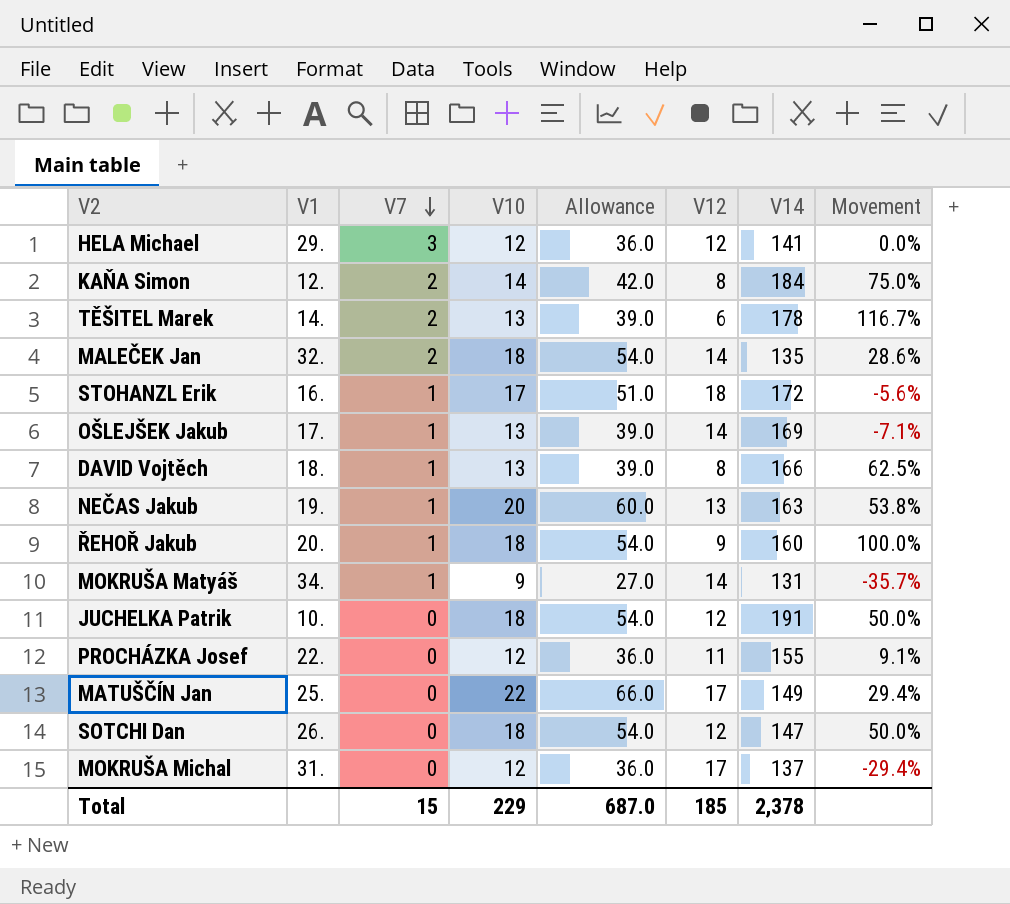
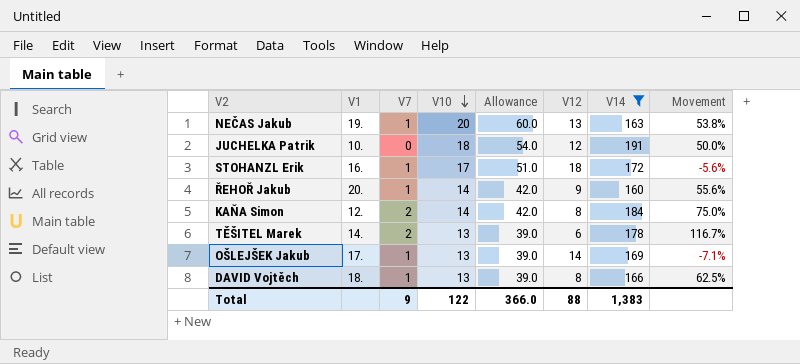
filter: none -> V14 >= 160
row order: V7 descending -> V10 descending
ŘEHOŘ Jakub | V10: 18 -> 14
ŘEHOŘ Jakub | Allowance: 54.0 -> 42.0
ŘEHOŘ Jakub | Movement: 100.0% -> 55.6%
Total | V7: 15 -> 9
Total | V10: 229 -> 122
Total | Allowance: 687.0 -> 366.0
Total | V12: 185 -> 88
Total | V14: 2,378 -> 1,383

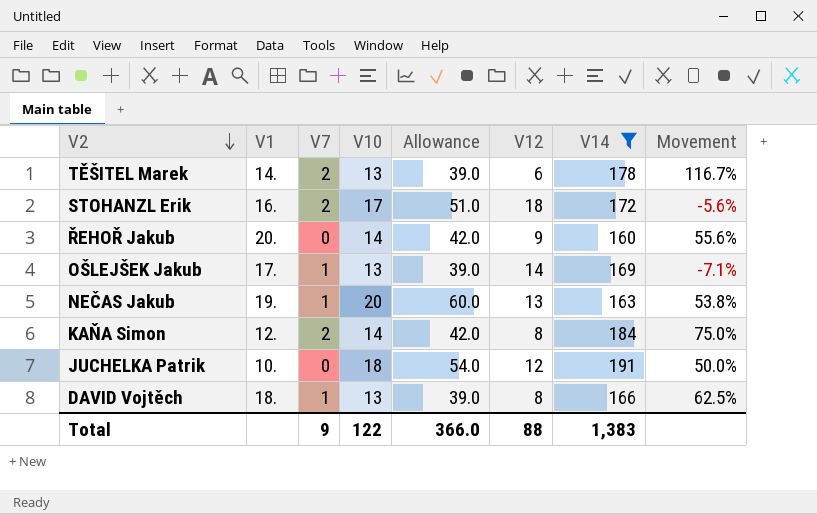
row order: V10 descending -> V2 descending
STOHANZL Erik | V7: 1 -> 2
ŘEHOŘ Jakub | V7: 1 -> 0

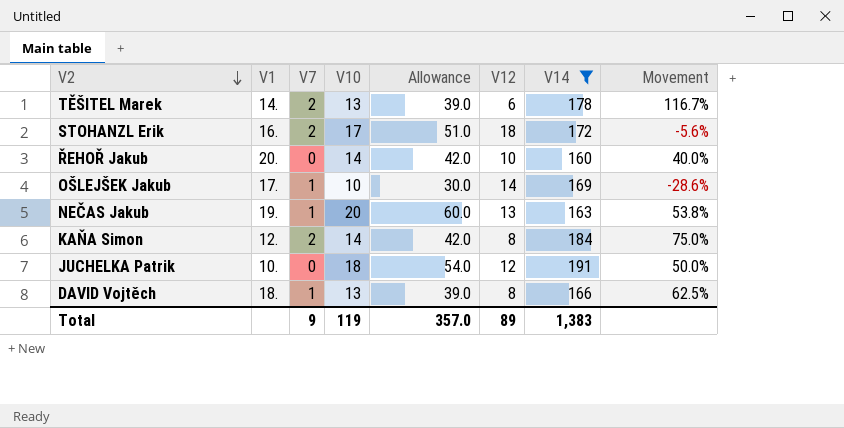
ŘEHOŘ Jakub | V12: 9 -> 10
ŘEHOŘ Jakub | Movement: 55.6% -> 40.0%
OŠLEJŠEK Jakub | V10: 13 -> 10
OŠLEJŠEK Jakub | Allowance: 39.0 -> 30.0
OŠLEJŠEK Jakub | Movement: -7.1% -> -28.6%
Total | V10: 122 -> 119
Total | Allowance: 366.0 -> 357.0
Total | V12: 88 -> 89

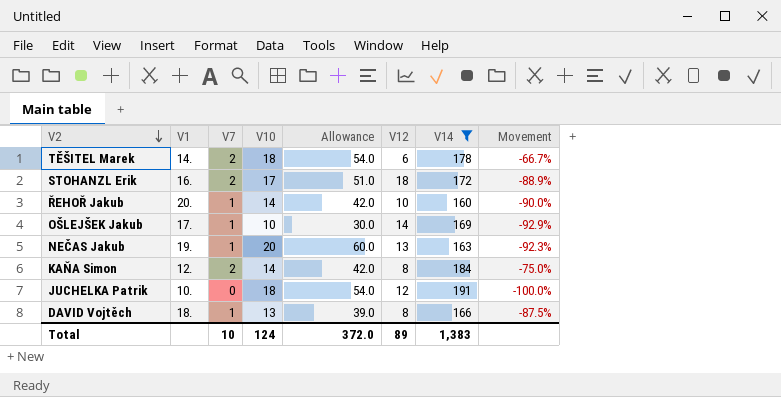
column Movement | formula: ([V10] - [V12]) / [V12] -> ([V7] - [V12]) / [V12]
TĚŠITEL Marek | V10: 13 -> 18
TĚŠITEL Marek | Allowance: 39.0 -> 54.0
ŘEHOŘ Jakub | V7: 0 -> 1
Total | V7: 9 -> 10
Total | V10: 119 -> 124
Total | Allowance: 357.0 -> 372.0

